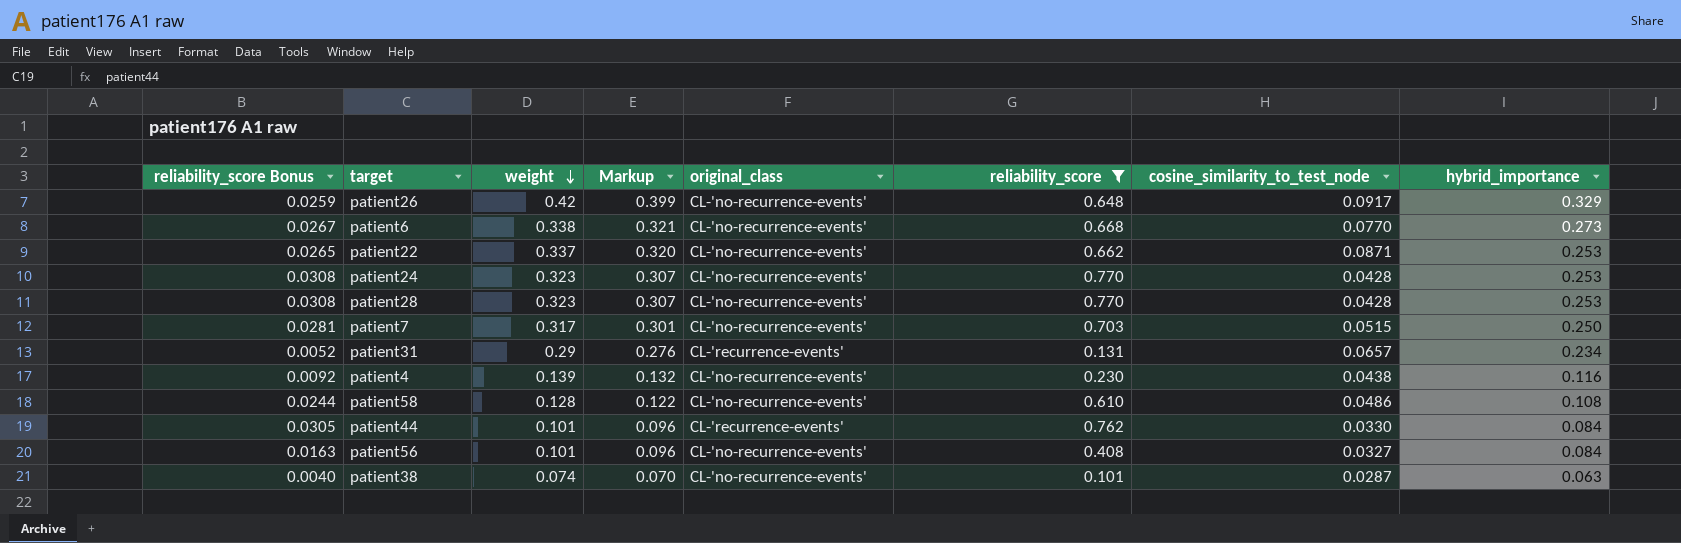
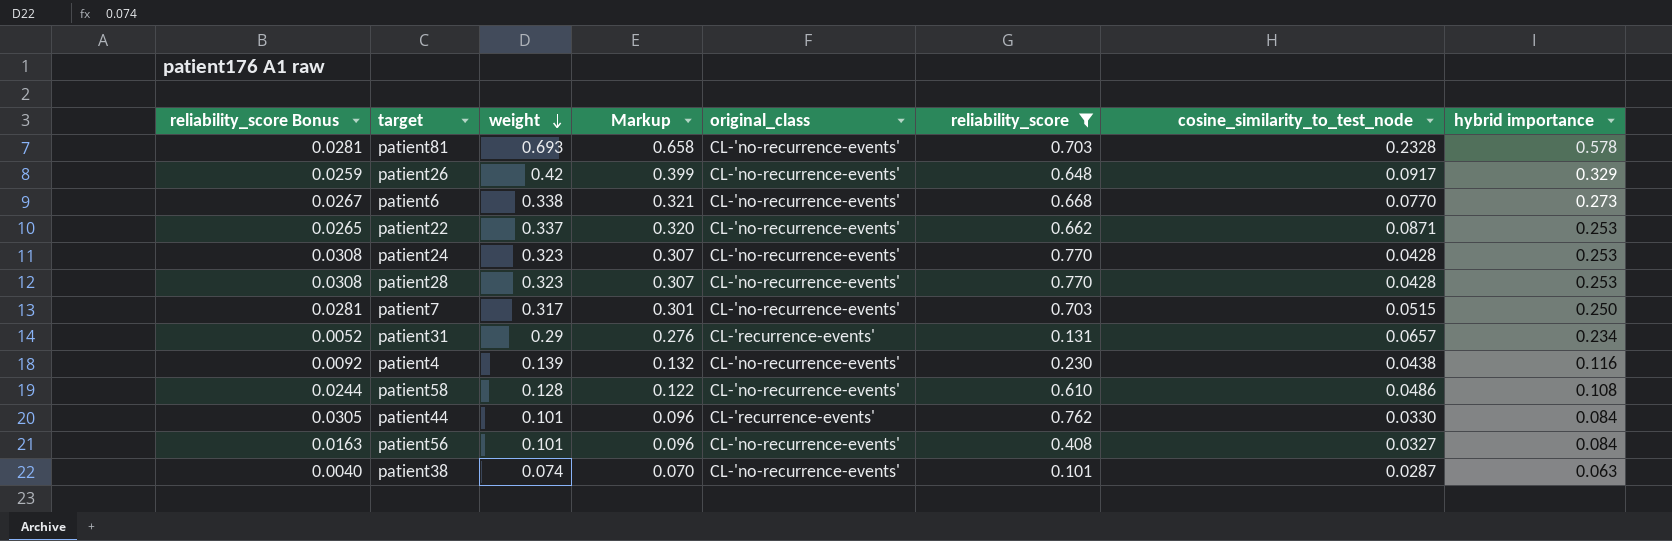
column name: hybrid_importance -> hybrid importance
row patient81: none -> 0.0281 | 0.693 | 0.658 | CL-'no-recurrence-events' | 0.703 | 0.2328 | 0.578

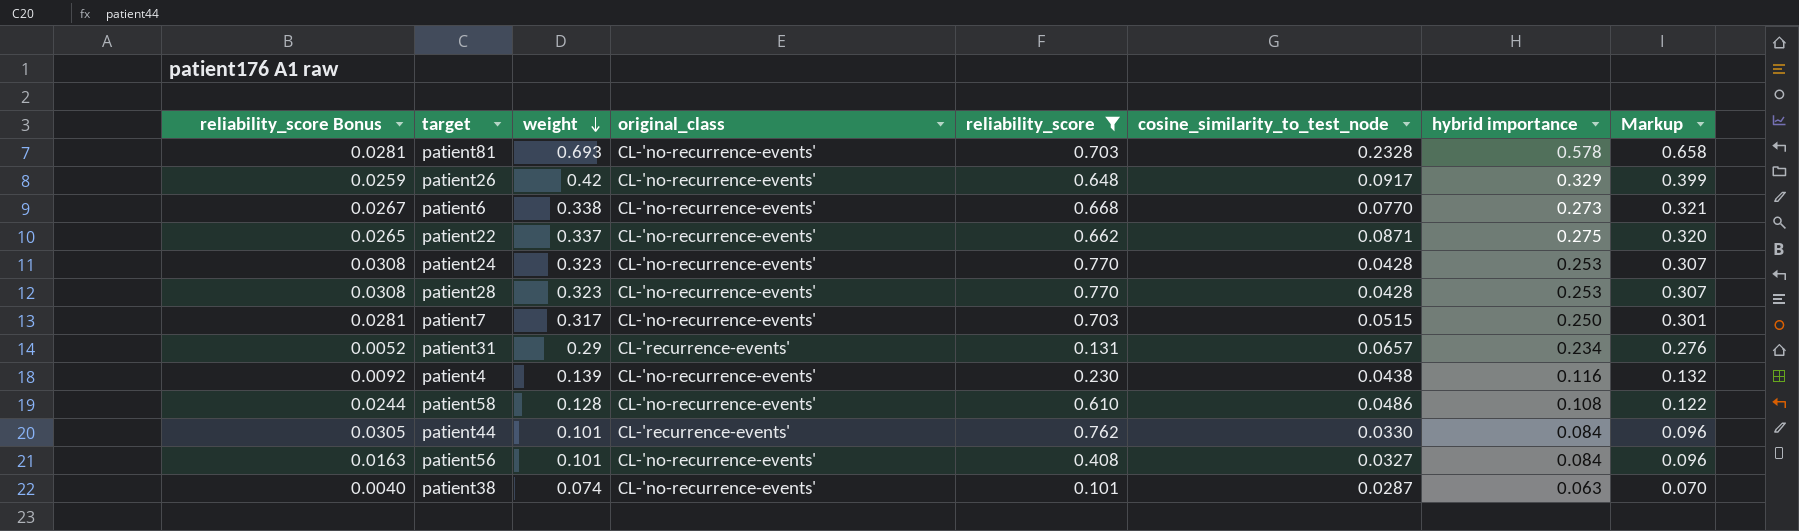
column Markup | position: 4 -> 8
patient22 | hybrid importance: 0.253 -> 0.275

